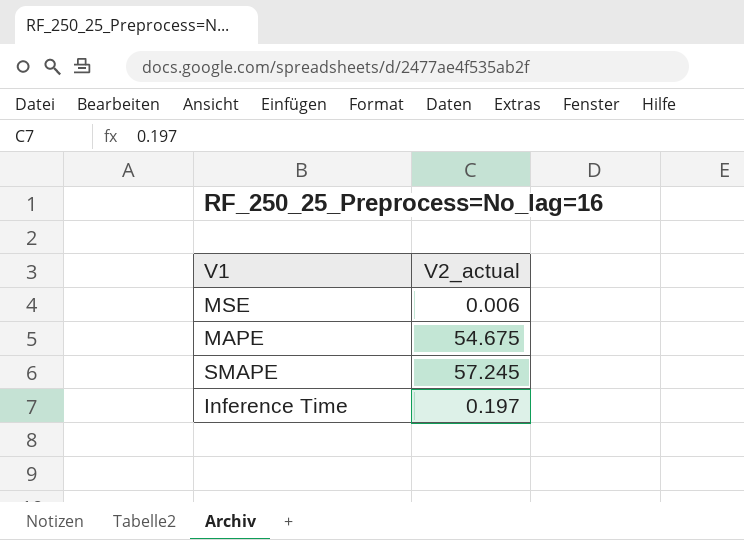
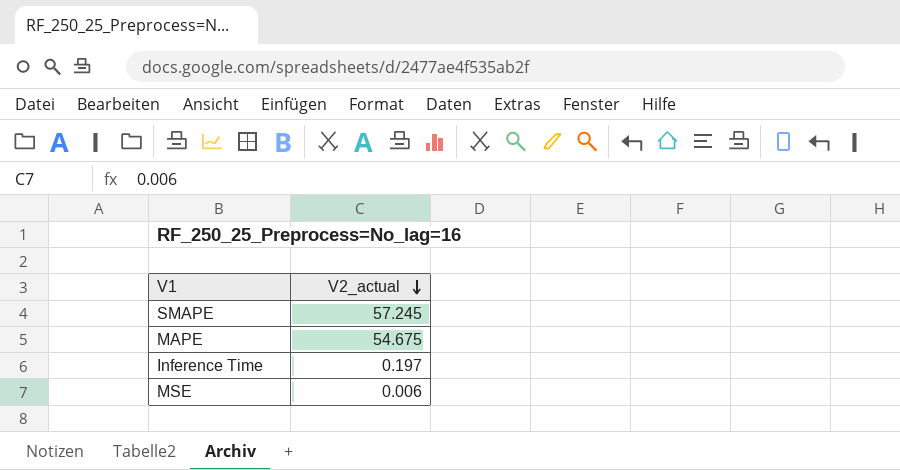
row order: none -> V2_actual descending

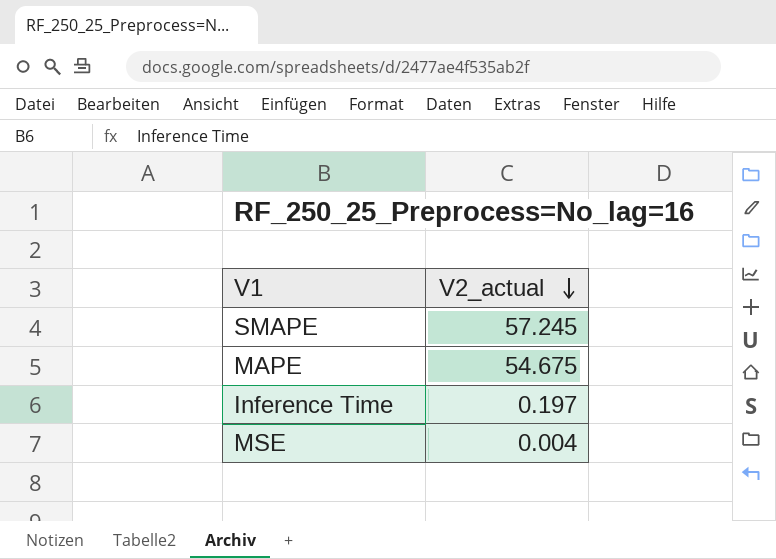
MSE | V2_actual: 0.006 -> 0.004

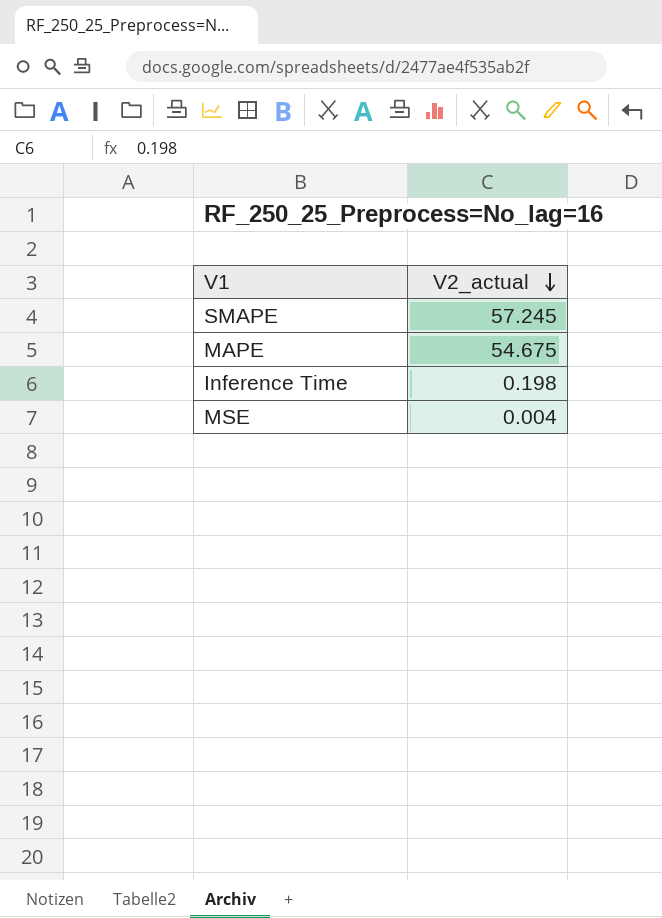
Inference Time | V2_actual: 0.197 -> 0.198

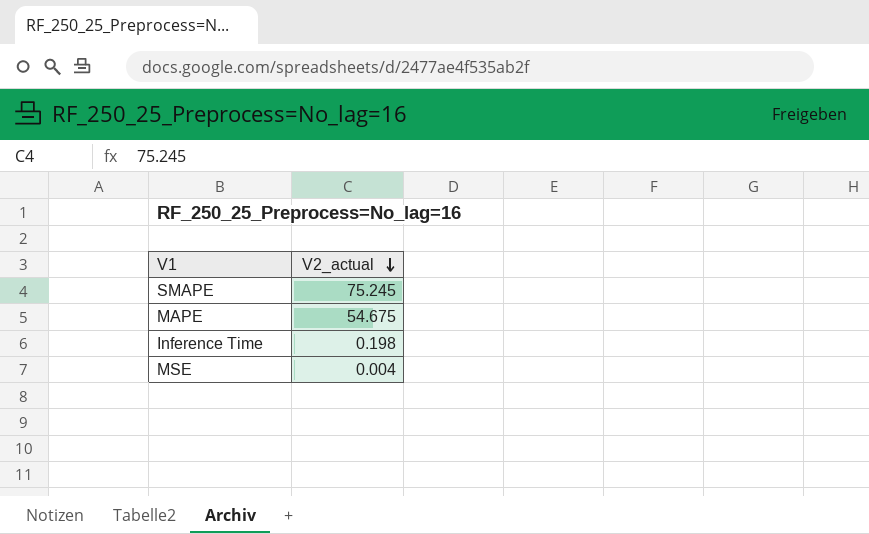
SMAPE | V2_actual: 57.245 -> 75.245

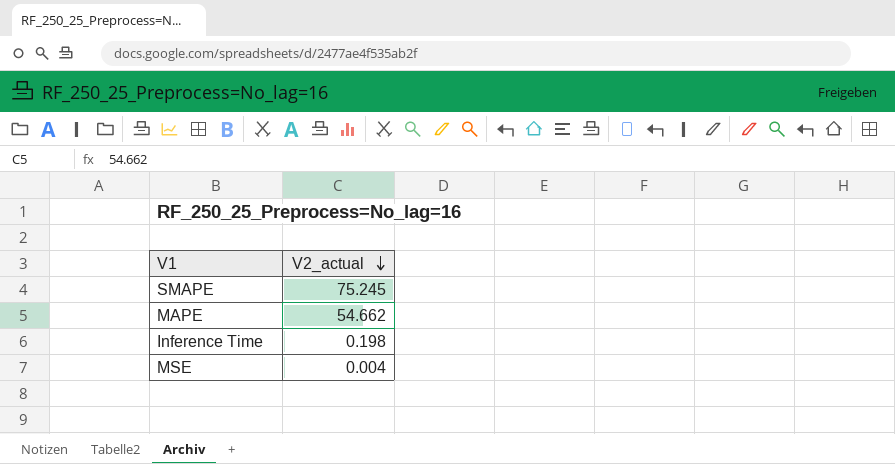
MAPE | V2_actual: 54.675 -> 54.662

